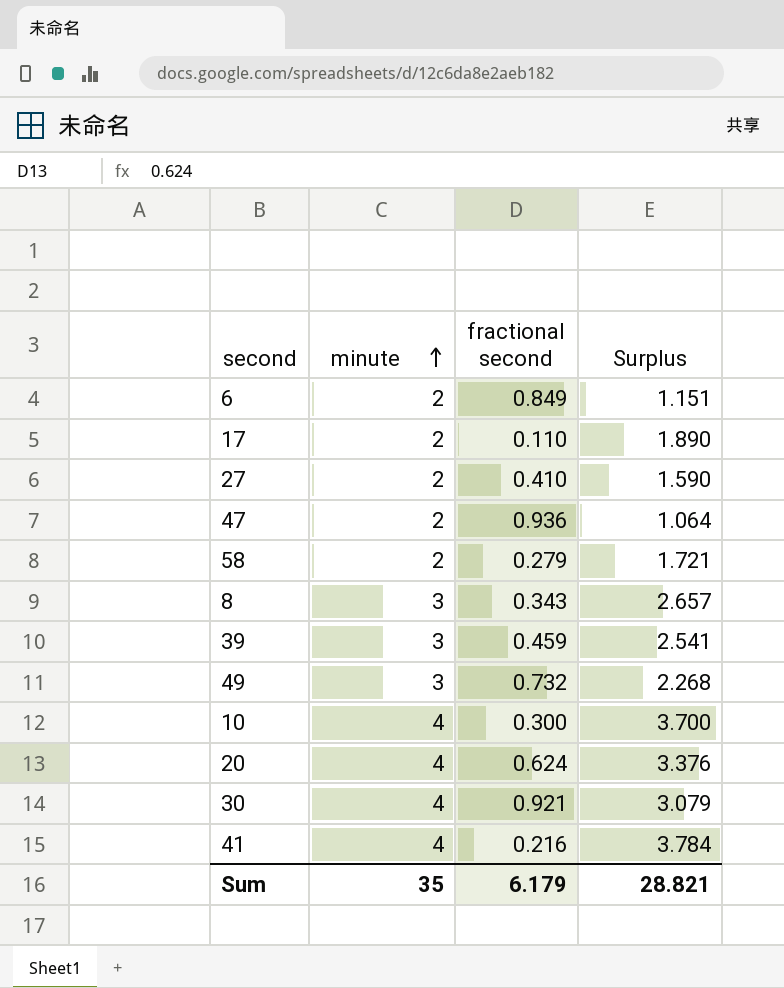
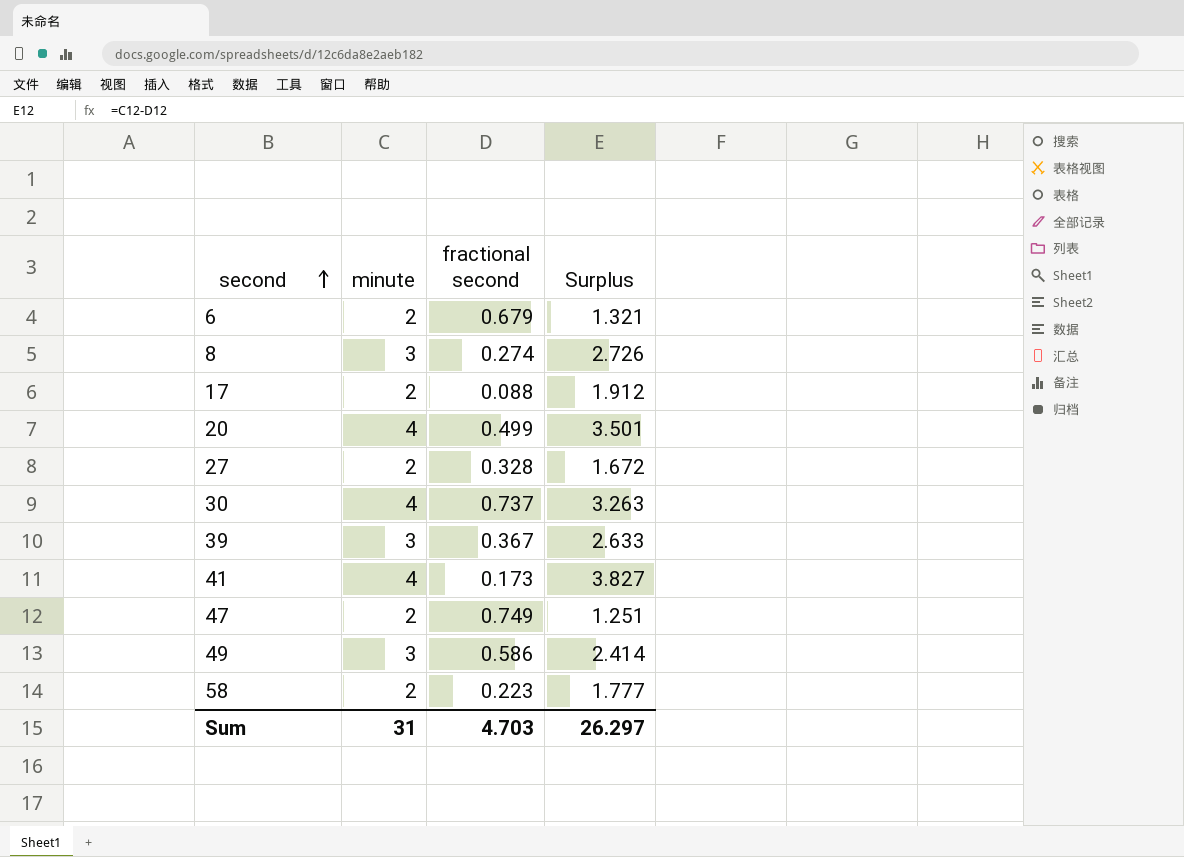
row order: minute ascending -> second ascending
row 10: 4 | 0.300 | 3.700 -> none
6 | fractional second: 0.849 -> 0.679
6 | Surplus: 1.151 -> 1.321
8 | fractional second: 0.343 -> 0.274
8 | Surplus: 2.657 -> 2.726
17 | fractional second: 0.110 -> 0.088
17 | Surplus: 1.890 -> 1.912
20 | fractional second: 0.624 -> 0.499
20 | Surplus: 3.376 -> 3.501
27 | fractional second: 0.410 -> 0.328
27 | Surplus: 1.590 -> 1.672
30 | fractional second: 0.921 -> 0.737
30 | Surplus: 3.079 -> 3.263
39 | fractional second: 0.459 -> 0.367
39 | Surplus: 2.541 -> 2.633
41 | fractional second: 0.216 -> 0.173
41 | Surplus: 3.784 -> 3.827
47 | fractional second: 0.936 -> 0.749
47 | Surplus: 1.064 -> 1.251
49 | fractional second: 0.732 -> 0.586
49 | Surplus: 2.268 -> 2.414
58 | fractional second: 0.279 -> 0.223
58 | Surplus: 1.721 -> 1.777
Sum | minute: 35 -> 31
Sum | fractional second: 6.179 -> 4.703
Sum | Surplus: 28.821 -> 26.297

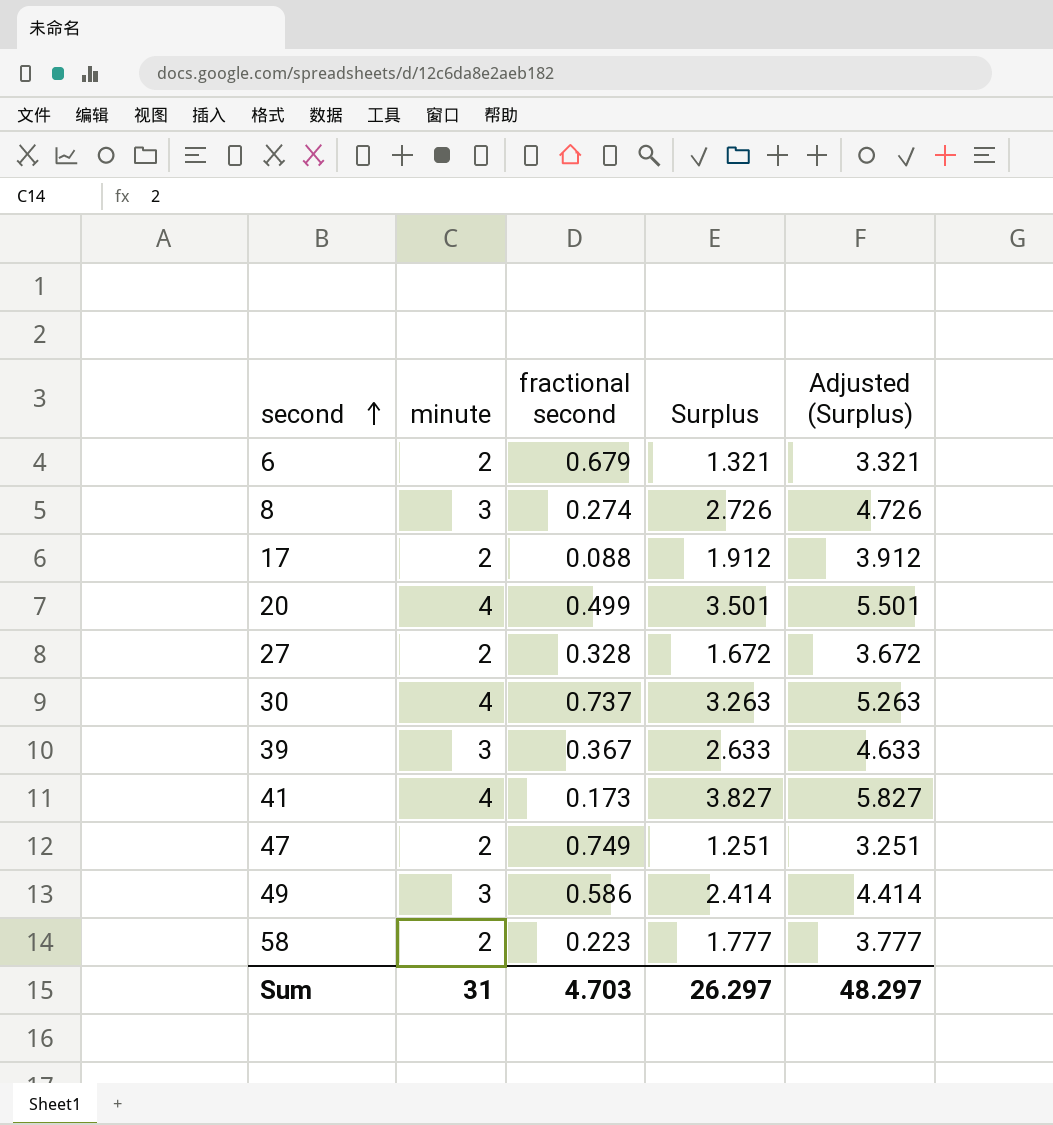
column Adjusted (Surplus) | formula: none -> [Surplus] + 2

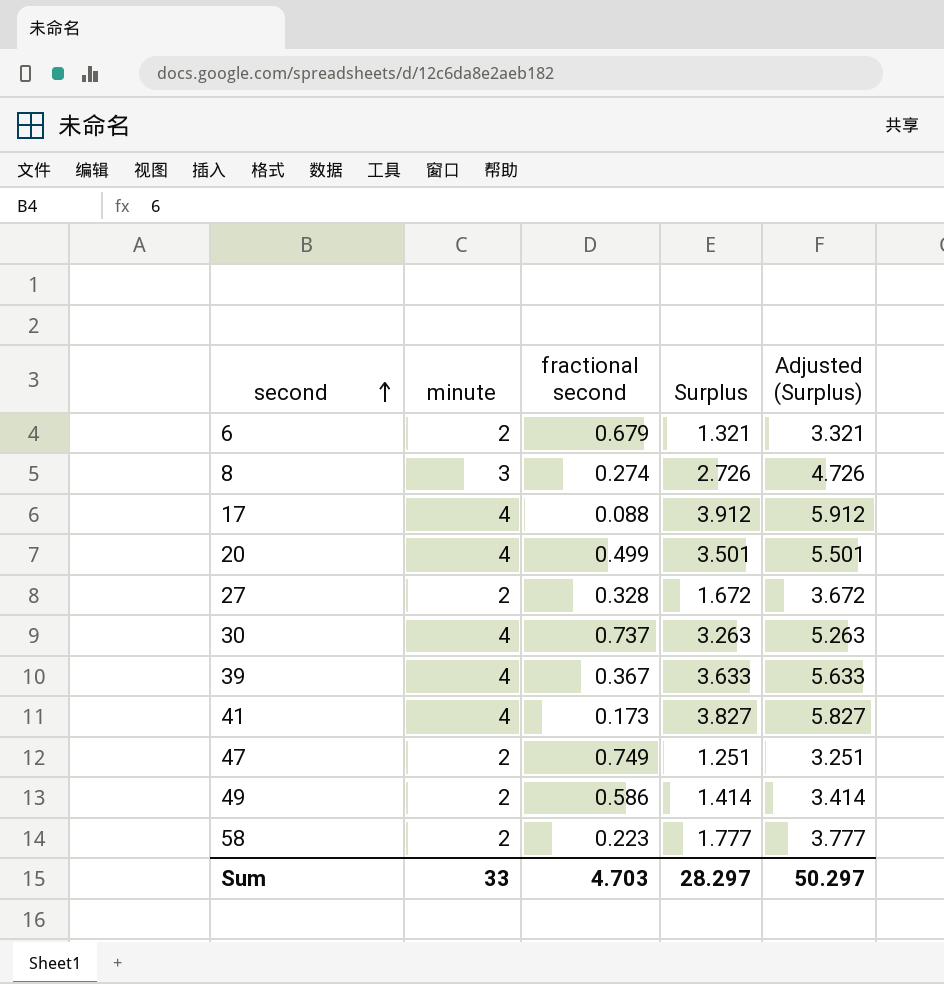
17 | minute: 2 -> 4
17 | Surplus: 1.912 -> 3.912
17 | Adjusted (Surplus): 3.912 -> 5.912
39 | minute: 3 -> 4
39 | Surplus: 2.633 -> 3.633
39 | Adjusted (Surplus): 4.633 -> 5.633
49 | minute: 3 -> 2
49 | Surplus: 2.414 -> 1.414
49 | Adjusted (Surplus): 4.414 -> 3.414
Sum | minute: 31 -> 33
Sum | Surplus: 26.297 -> 28.297
Sum | Adjusted (Surplus): 48.297 -> 50.297

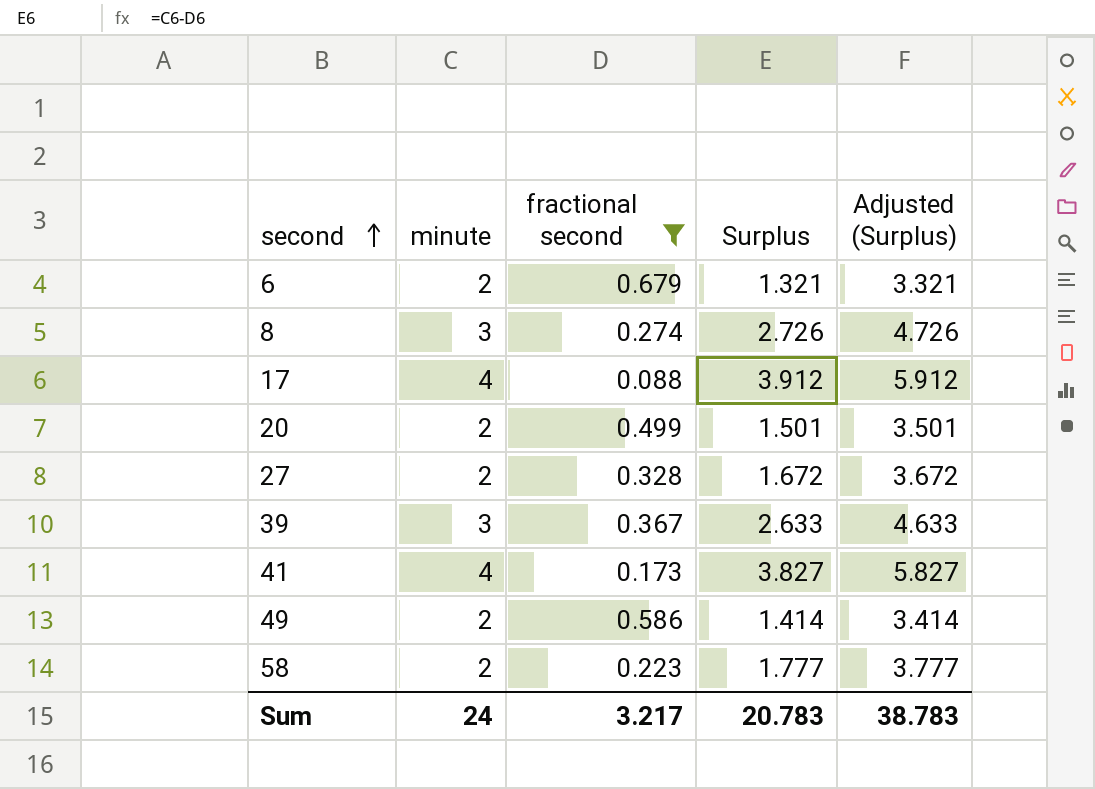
filter: none -> fractional second <= 0.679
20 | minute: 4 -> 2
20 | Surplus: 3.501 -> 1.501
20 | Adjusted (Surplus): 5.501 -> 3.501
39 | minute: 4 -> 3
39 | Surplus: 3.633 -> 2.633
39 | Adjusted (Surplus): 5.633 -> 4.633
Sum | minute: 33 -> 24
Sum | fractional second: 4.703 -> 3.217
Sum | Surplus: 28.297 -> 20.783
Sum | Adjusted (Surplus): 50.297 -> 38.783

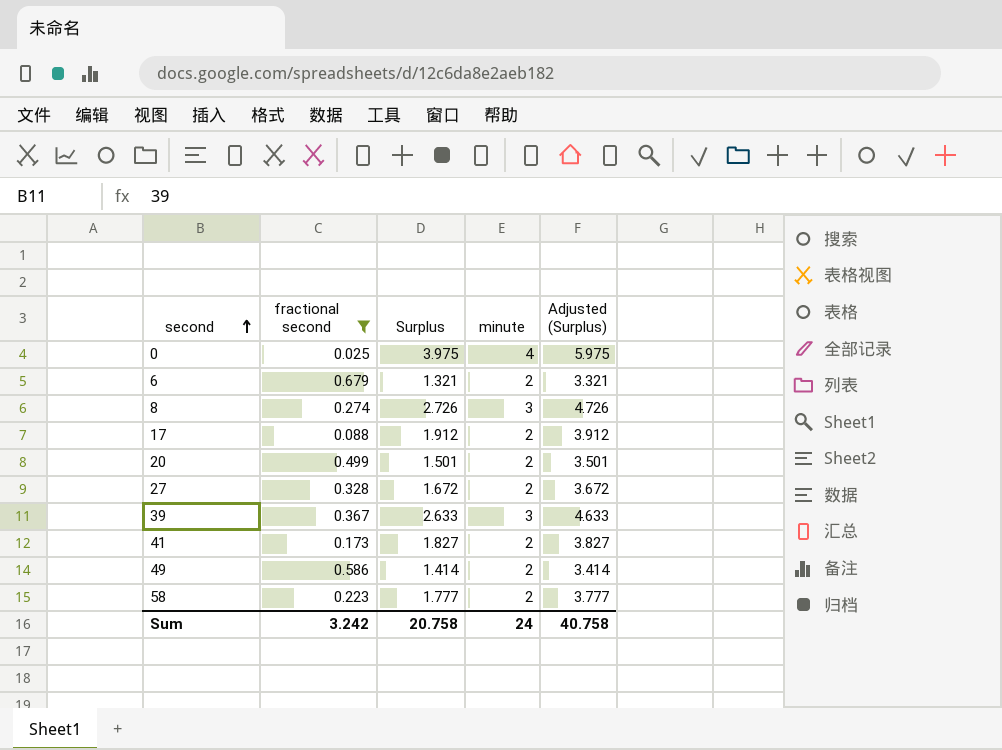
column minute | position: 2 -> 4
row 0: none -> 0.025 | 3.975 | 4 | 5.975
17 | Surplus: 3.912 -> 1.912
17 | minute: 4 -> 2
17 | Adjusted (Surplus): 5.912 -> 3.912
41 | Surplus: 3.827 -> 1.827
41 | minute: 4 -> 2
41 | Adjusted (Surplus): 5.827 -> 3.827
Sum | fractional second: 3.217 -> 3.242
Sum | Surplus: 20.783 -> 20.758
Sum | Adjusted (Surplus): 38.783 -> 40.758

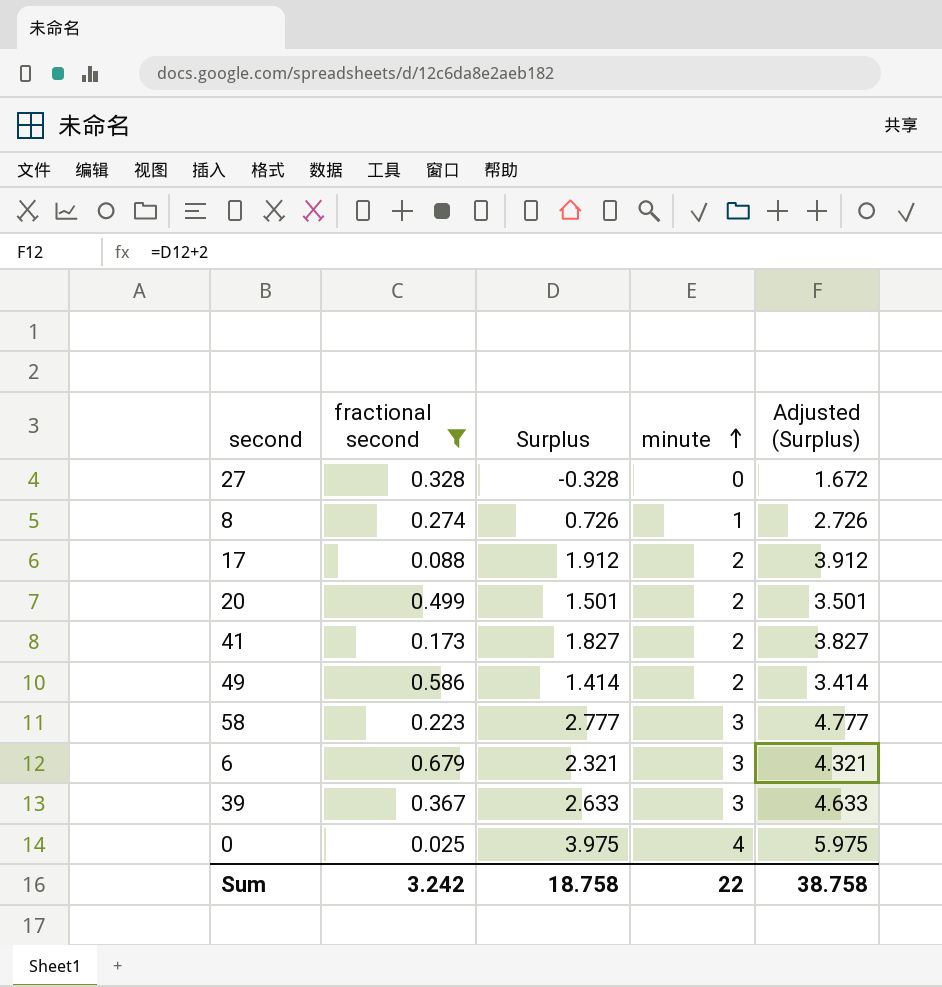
row order: second ascending -> minute ascending
27 | Surplus: 1.672 -> -0.328
27 | minute: 2 -> 0
27 | Adjusted (Surplus): 3.672 -> 1.672
8 | Surplus: 2.726 -> 0.726
8 | minute: 3 -> 1
8 | Adjusted (Surplus): 4.726 -> 2.726
58 | Surplus: 1.777 -> 2.777
58 | minute: 2 -> 3
58 | Adjusted (Surplus): 3.777 -> 4.777
6 | Surplus: 1.321 -> 2.321
6 | minute: 2 -> 3
6 | Adjusted (Surplus): 3.321 -> 4.321
Sum | Surplus: 20.758 -> 18.758
Sum | minute: 24 -> 22
Sum | Adjusted (Surplus): 40.758 -> 38.758

